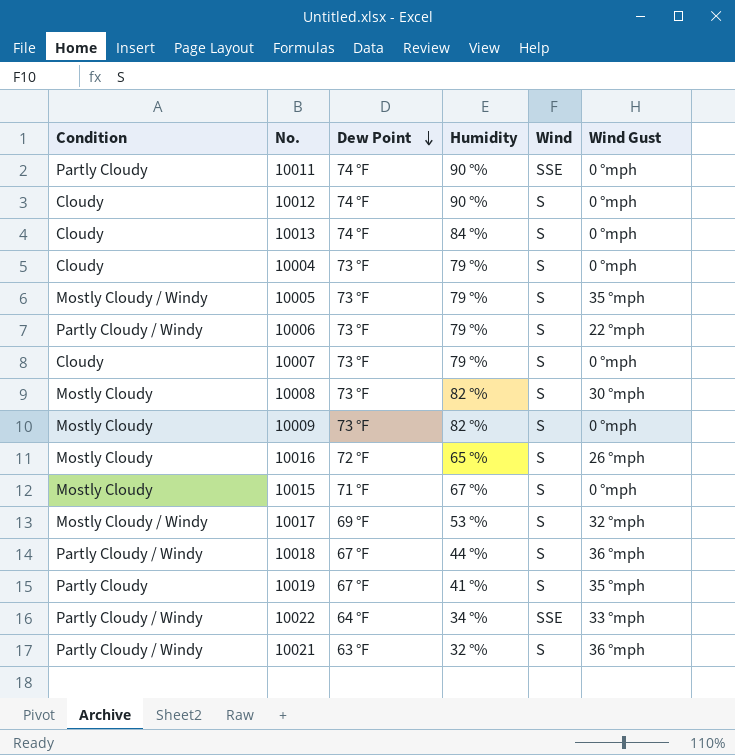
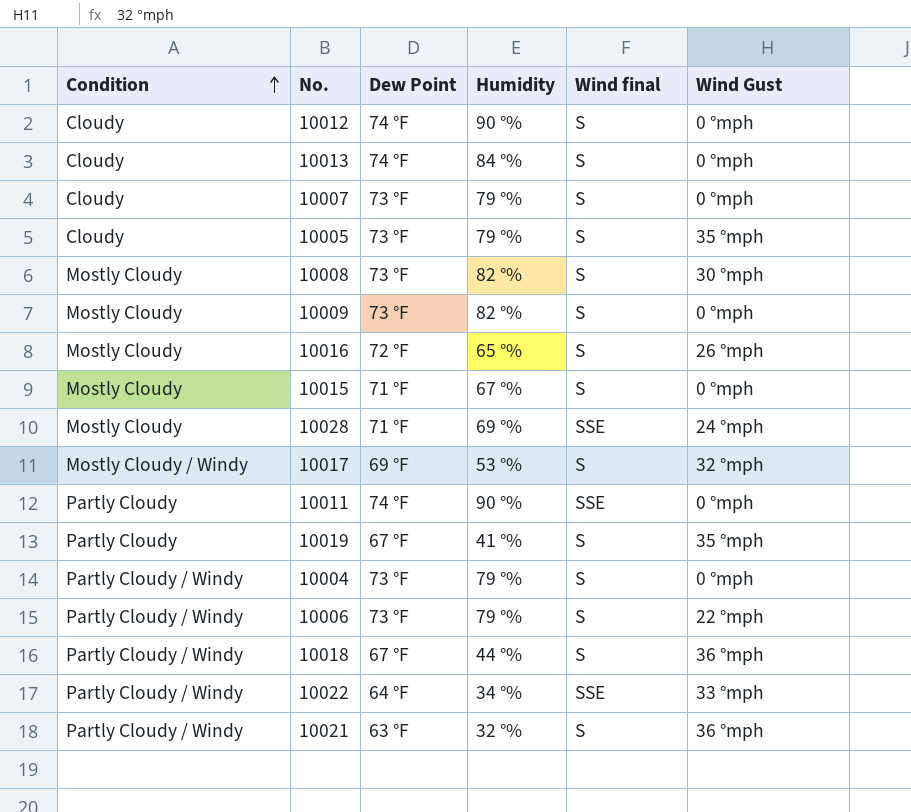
row order: Dew Point descending -> Condition ascending
column name: Wind -> Wind final
10005 | Condition: Mostly Cloudy / Windy -> Cloudy
row 10028: none -> Mostly Cloudy | 71 °F | 69 °% | SSE | 24 °mph
10004 | Condition: Cloudy -> Partly Cloudy / Windy

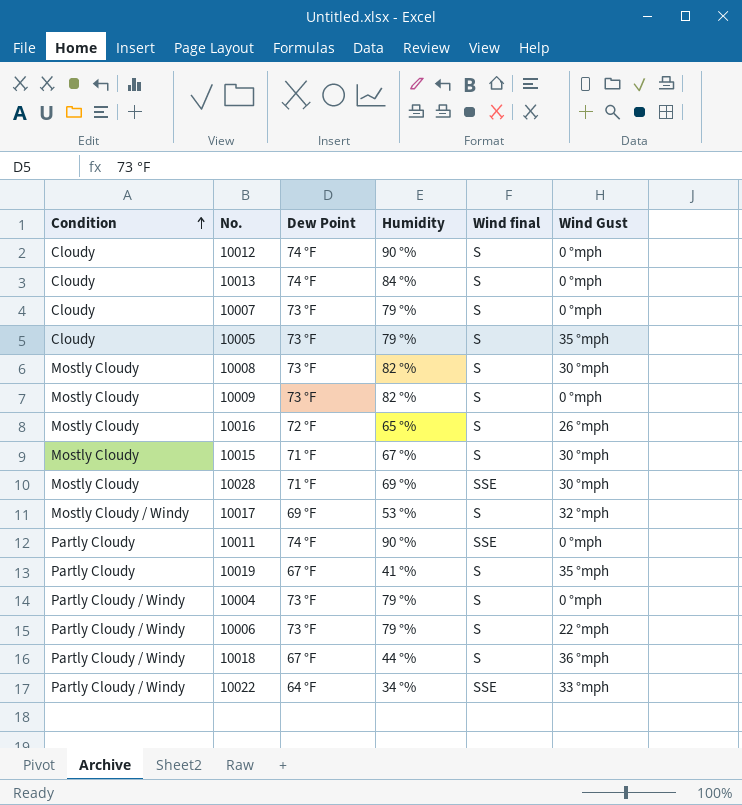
row 10021: Partly Cloudy / Windy | 63 °F | 32 °% | S | 36 °mph -> none
10015 | Wind Gust: 0 °mph -> 30 °mph
10028 | Wind Gust: 24 °mph -> 30 °mph

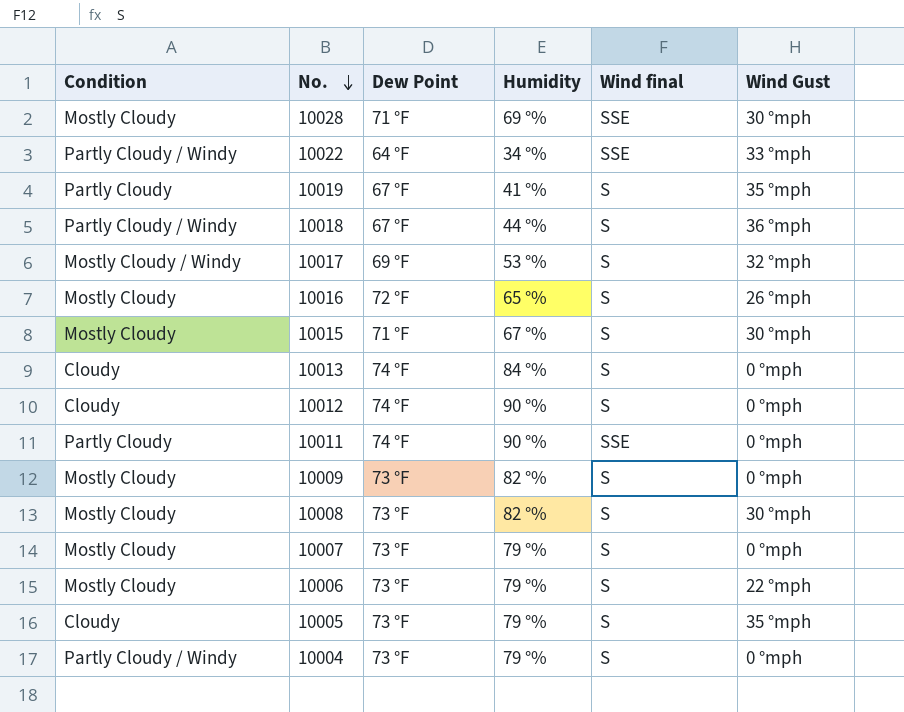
row order: Condition ascending -> No. descending
10007 | Condition: Cloudy -> Mostly Cloudy
10006 | Condition: Partly Cloudy / Windy -> Mostly Cloudy

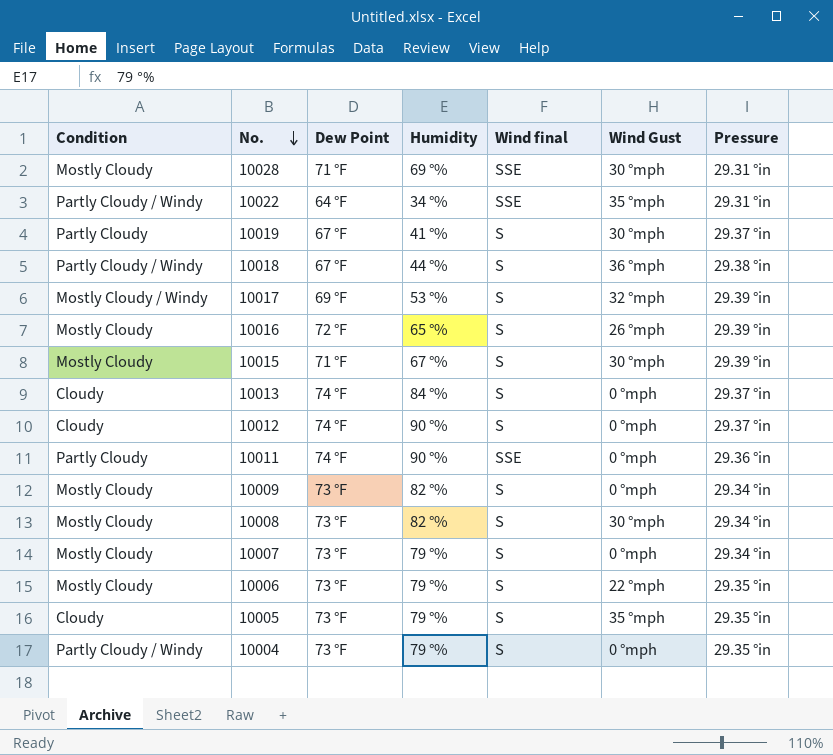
column Pressure | position: none -> 7
10022 | Wind Gust: 33 °mph -> 35 °mph
10019 | Wind Gust: 35 °mph -> 30 °mph

